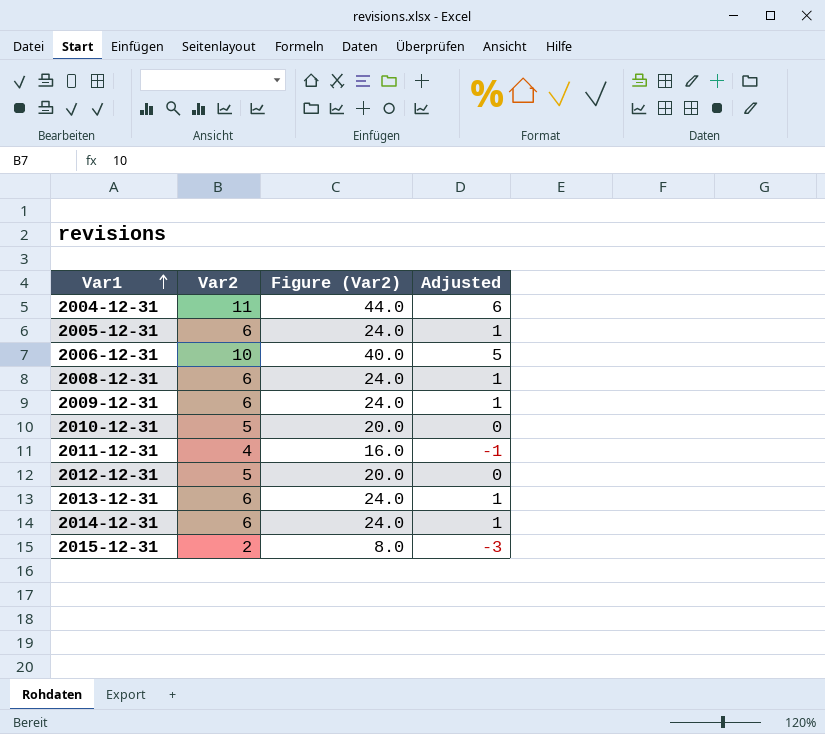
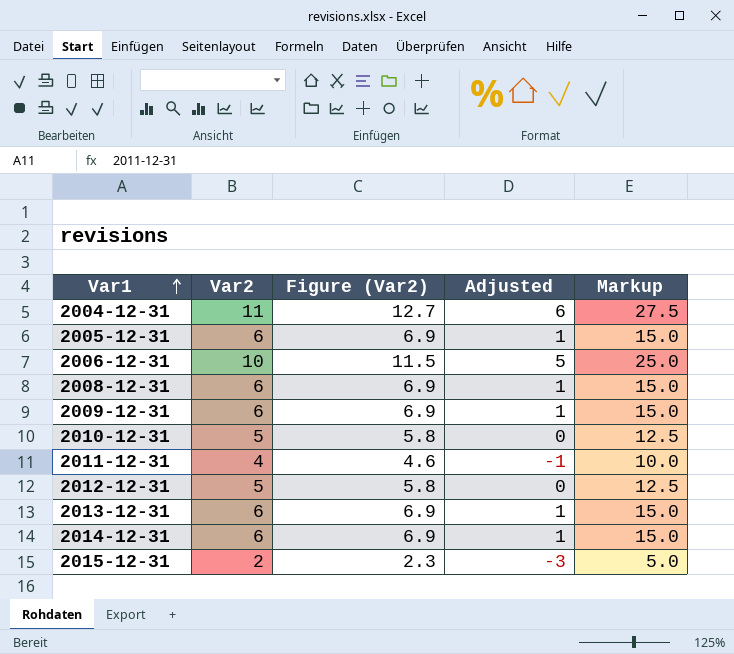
column Figure (Var2) | formula: [Var2] * 4 -> [Var2] * 1.15
column Markup | formula: none -> [Var2] * 2.5

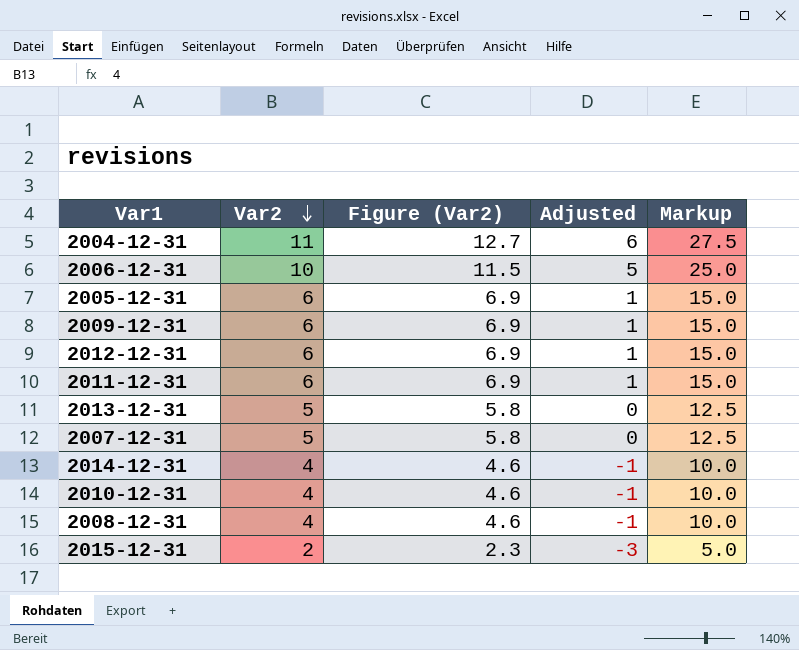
row order: Var1 ascending -> Var2 descending
2012-12-31 | Var2: 5 -> 6
2012-12-31 | Figure (Var2): 5.8 -> 6.9
2012-12-31 | Adjusted: 0 -> 1
2012-12-31 | Markup: 12.5 -> 15.0
2011-12-31 | Var2: 4 -> 6
2011-12-31 | Figure (Var2): 4.6 -> 6.9
2011-12-31 | Adjusted: -1 -> 1
2011-12-31 | Markup: 10.0 -> 15.0
2013-12-31 | Var2: 6 -> 5
2013-12-31 | Figure (Var2): 6.9 -> 5.8
2013-12-31 | Adjusted: 1 -> 0
2013-12-31 | Markup: 15.0 -> 12.5
row 2007-12-31: none -> 5 | 5.8 | 0 | 12.5
2014-12-31 | Var2: 6 -> 4
2014-12-31 | Figure (Var2): 6.9 -> 4.6
2014-12-31 | Adjusted: 1 -> -1
2014-12-31 | Markup: 15.0 -> 10.0
2010-12-31 | Var2: 5 -> 4
2010-12-31 | Figure (Var2): 5.8 -> 4.6
2010-12-31 | Adjusted: 0 -> -1
2010-12-31 | Markup: 12.5 -> 10.0
2008-12-31 | Var2: 6 -> 4
2008-12-31 | Figure (Var2): 6.9 -> 4.6
2008-12-31 | Adjusted: 1 -> -1
2008-12-31 | Markup: 15.0 -> 10.0

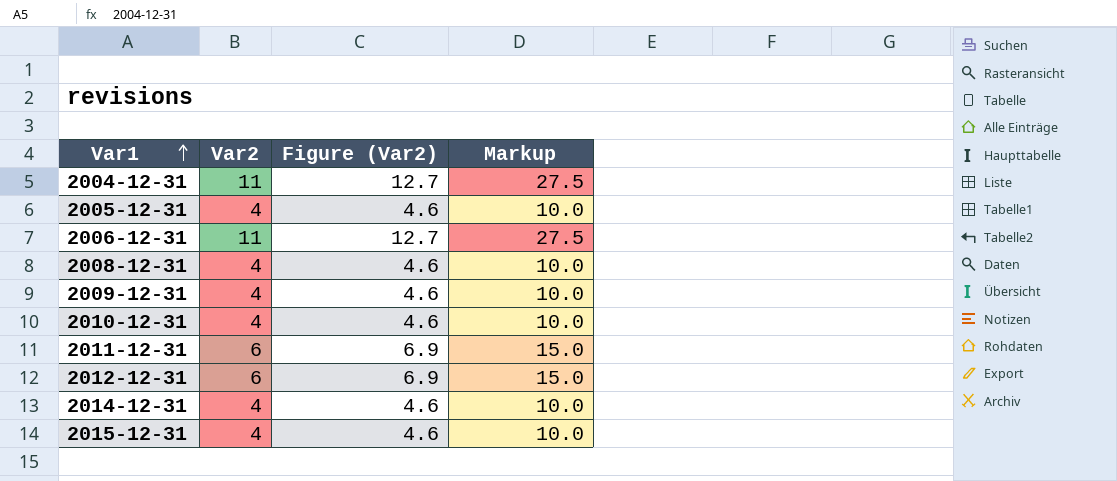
row order: Var2 descending -> Var1 ascending
column Adjusted | formula: [Var2] - 5 -> none
row 2013-12-31: 5 | 5.8 | 0 | 12.5 -> none
row 2007-12-31: 5 | 5.8 | 0 | 12.5 -> none
2005-12-31 | Var2: 6 -> 4
2005-12-31 | Figure (Var2): 6.9 -> 4.6
2005-12-31 | Markup: 15.0 -> 10.0
2006-12-31 | Var2: 10 -> 11
2006-12-31 | Figure (Var2): 11.5 -> 12.7
2006-12-31 | Markup: 25.0 -> 27.5
2009-12-31 | Var2: 6 -> 4
2009-12-31 | Figure (Var2): 6.9 -> 4.6
2009-12-31 | Markup: 15.0 -> 10.0
2015-12-31 | Var2: 2 -> 4
2015-12-31 | Figure (Var2): 2.3 -> 4.6
2015-12-31 | Markup: 5.0 -> 10.0

